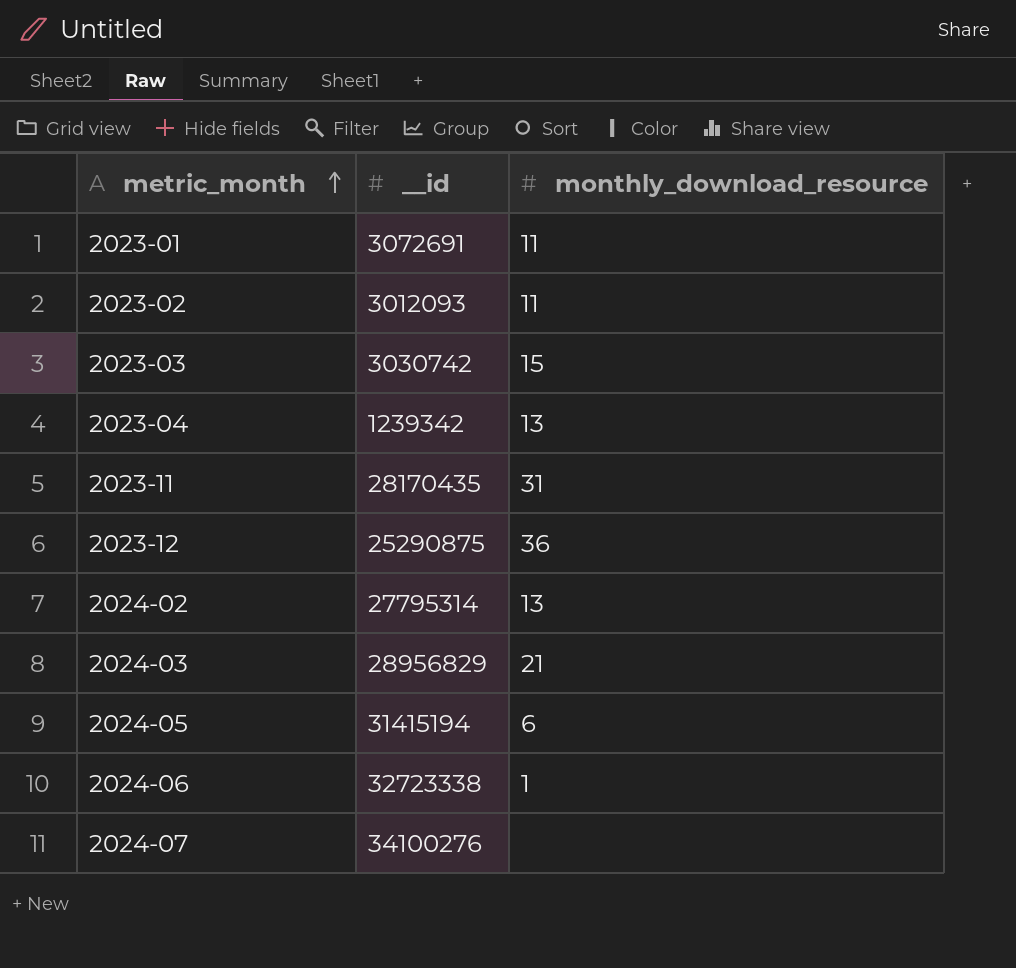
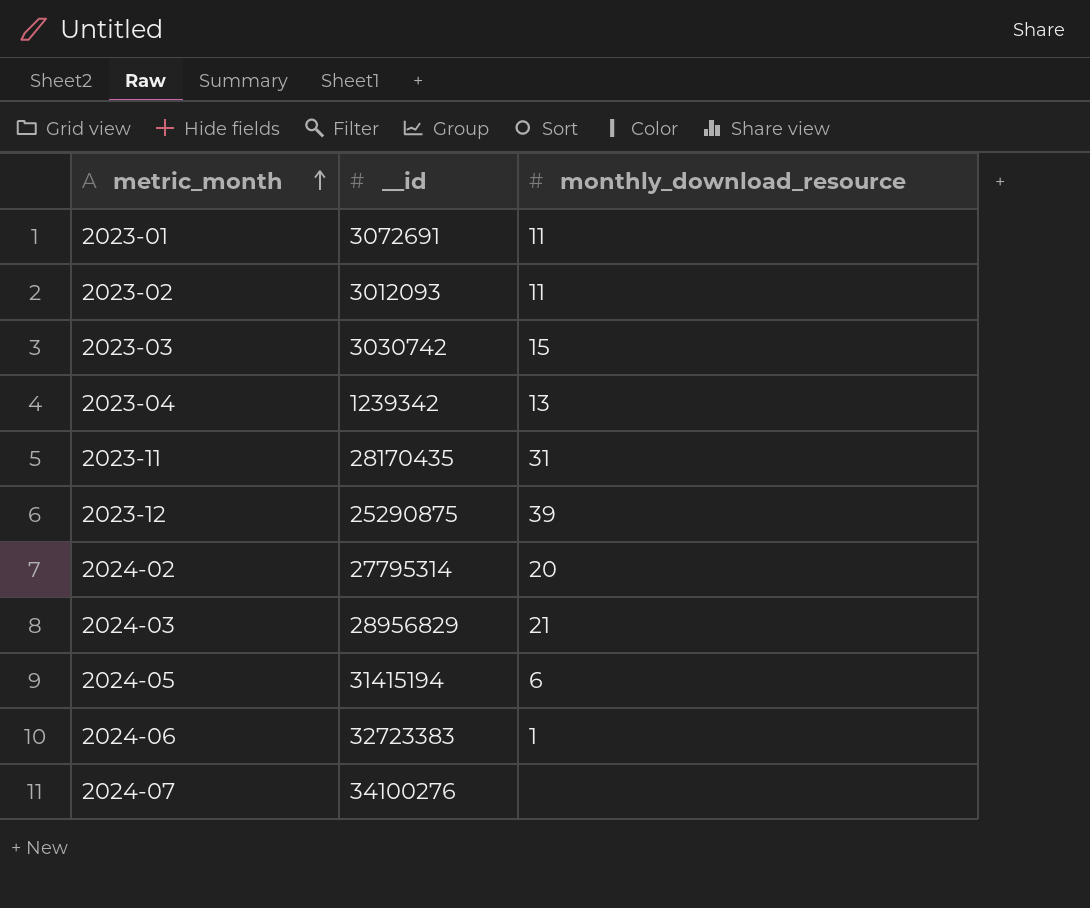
2023-12 | monthly_download_resource: 36 -> 39
2024-02 | monthly_download_resource: 13 -> 20
2024-06 | __id: 32723338 -> 32723383

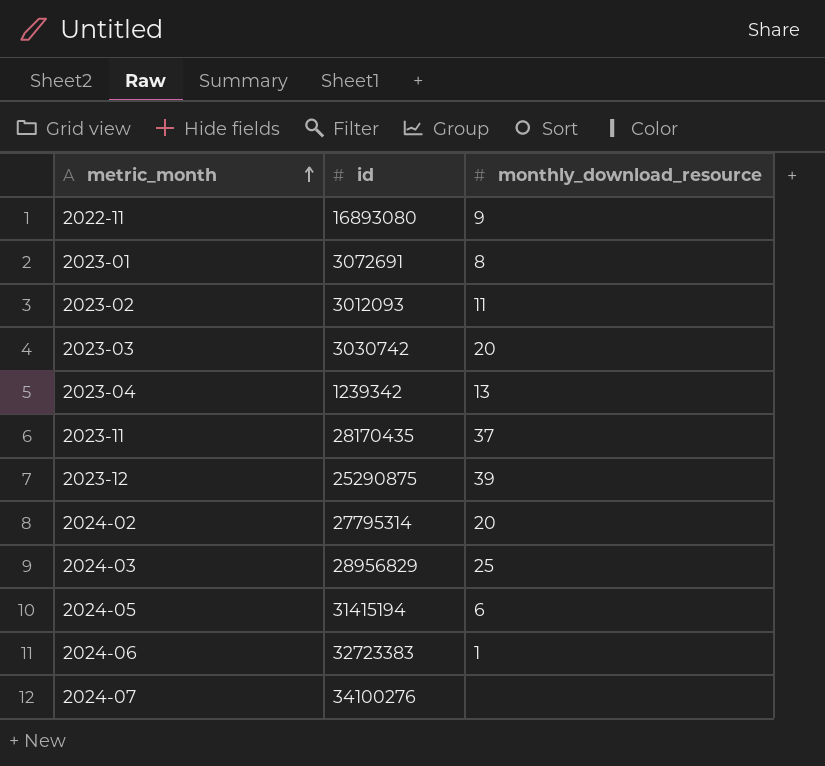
column name: __id -> id
row 2022-11: none -> 16893080 | 9
2023-01 | monthly_download_resource: 11 -> 8
2023-03 | monthly_download_resource: 15 -> 20
2023-11 | monthly_download_resource: 31 -> 37
2024-03 | monthly_download_resource: 21 -> 25

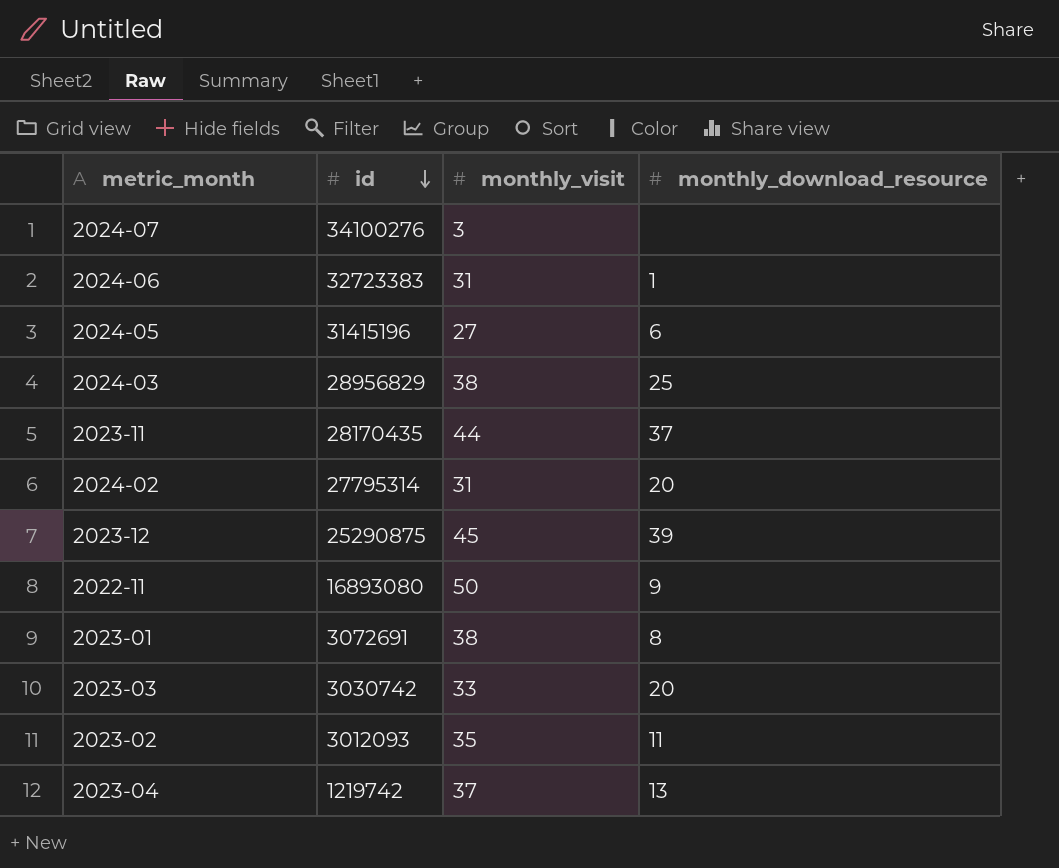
row order: metric_month ascending -> id descending
column monthly_visit | position: none -> 3
2024-05 | id: 31415194 -> 31415196
2023-04 | id: 1239342 -> 1219742

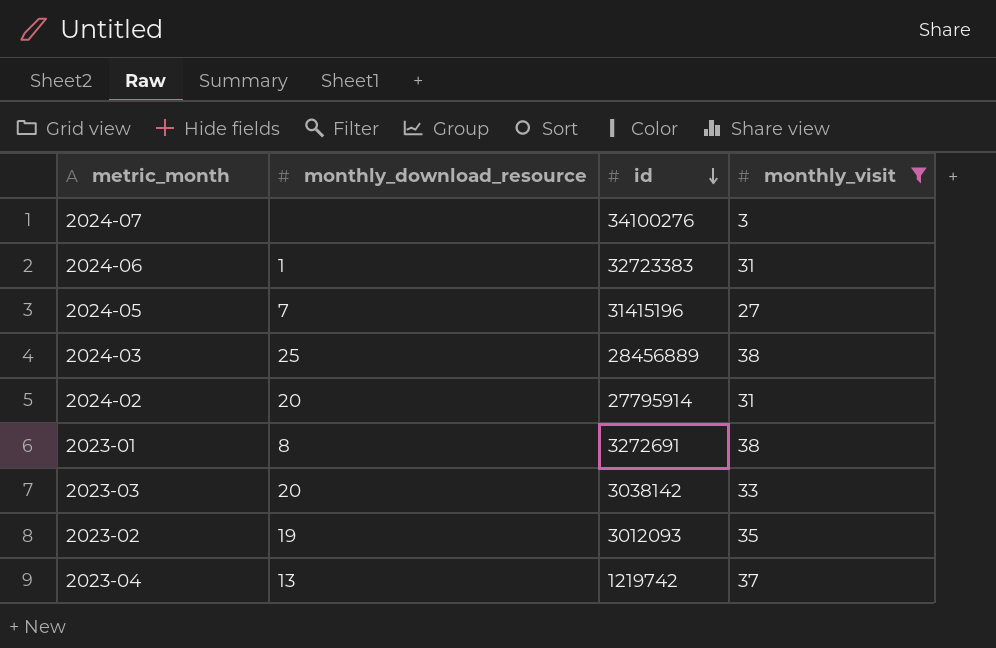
filter: none -> monthly_visit <= 38
column monthly_download_resource | position: 4 -> 2
2024-05 | monthly_download_resource: 6 -> 7
2024-03 | id: 28956829 -> 28456889
2024-02 | id: 27795314 -> 27795914
2023-01 | id: 3072691 -> 3272691
2023-03 | id: 3030742 -> 3038142
2023-02 | monthly_download_resource: 11 -> 19

